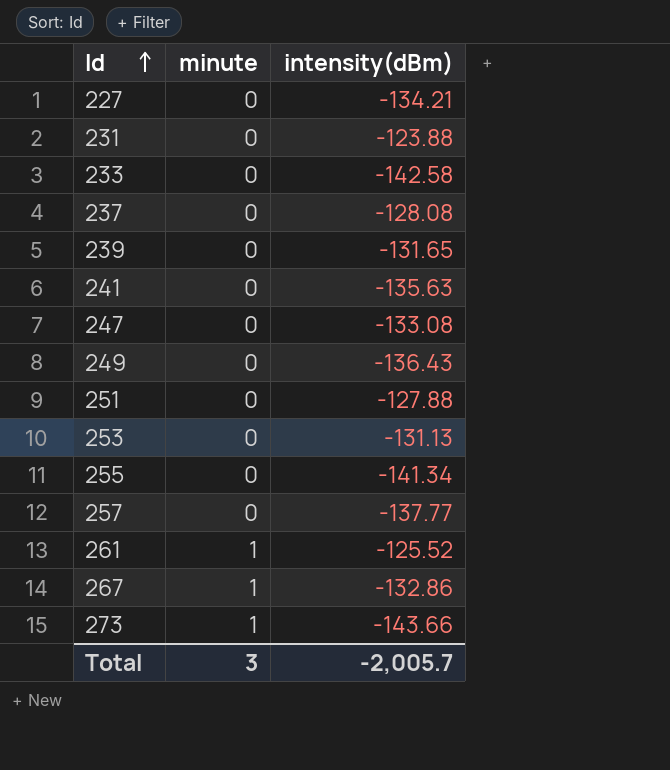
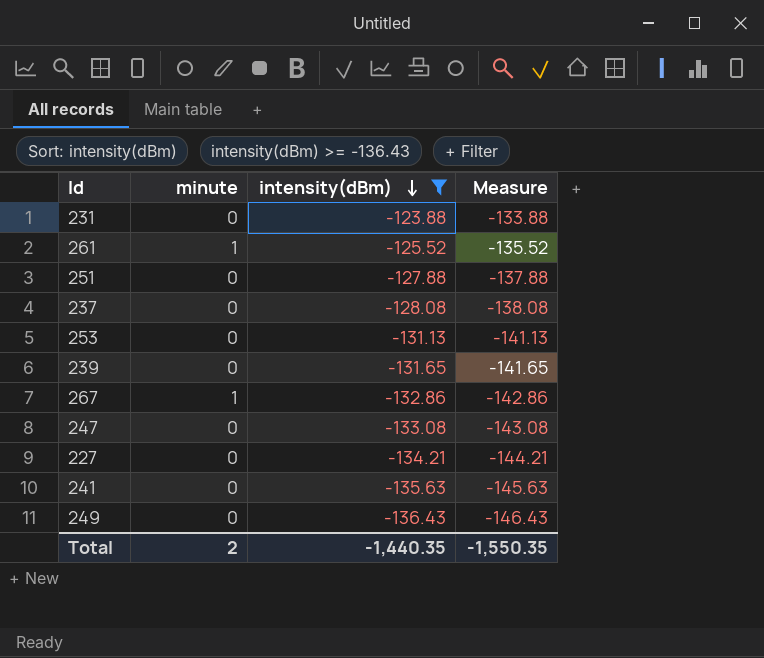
filter: none -> intensity(dBm) >= -136.43
row order: Id ascending -> intensity(dBm) descending
column Measure | formula: none -> [intensity(dBm)] - 10
Total | minute: 3 -> 2
Total | intensity(dBm): -2,005.7 -> -1,440.35

